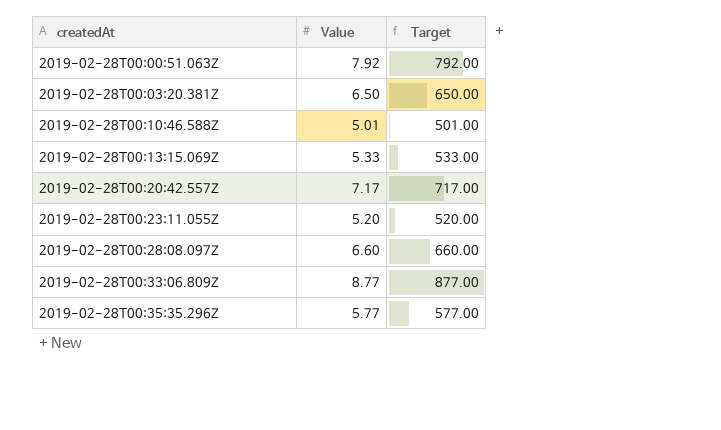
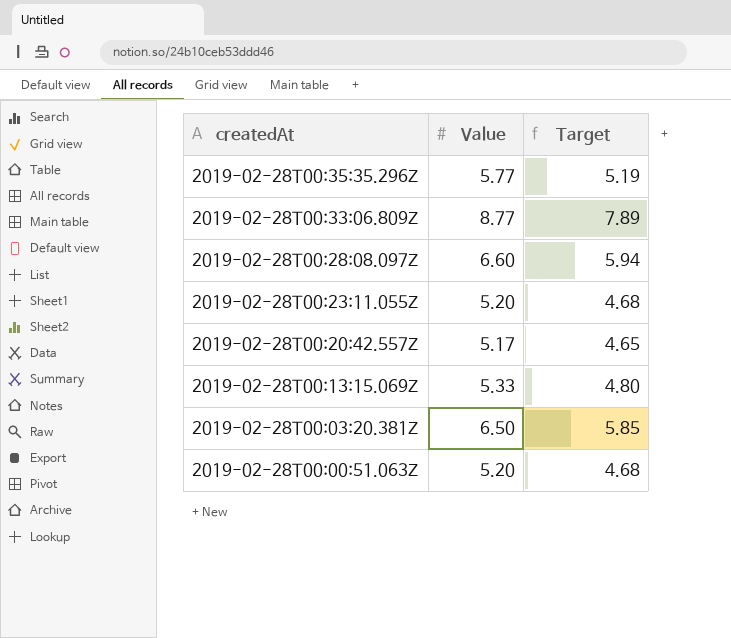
row order: createdAt ascending -> createdAt descending
column Target | formula: [Value] * 100 -> [Value] * 0.9
row 2019-02-28T00:10:46.588Z: 5.01 | 501.00 -> none
2019-02-28T00:20:42.557Z | Value: 7.17 -> 5.17
2019-02-28T00:00:51.063Z | Value: 7.92 -> 5.20

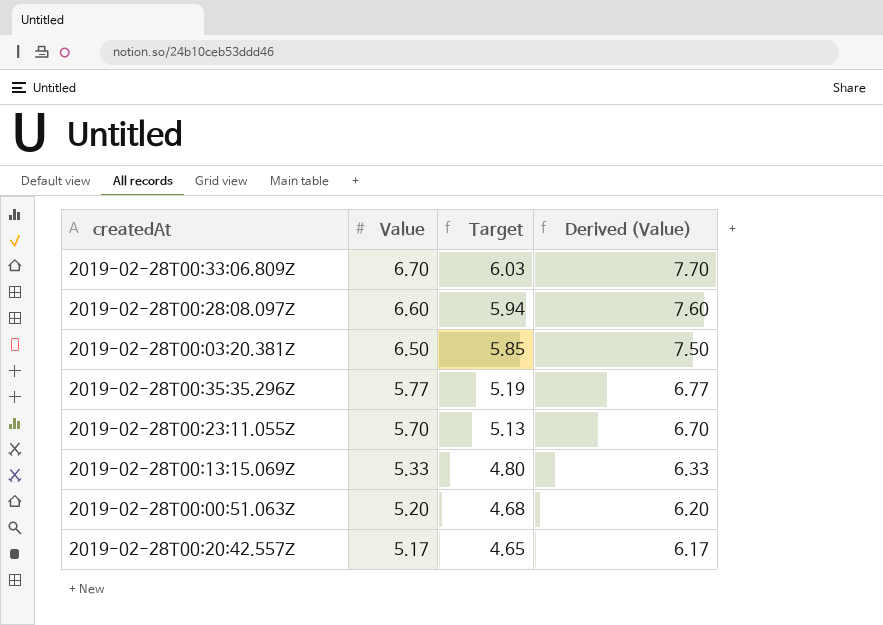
row order: createdAt descending -> Value descending
column Derived (Value) | formula: none -> [Value] + 1
2019-02-28T00:33:06.809Z | Value: 8.77 -> 6.70
2019-02-28T00:33:06.809Z | Target: 7.89 -> 6.03
2019-02-28T00:23:11.055Z | Value: 5.20 -> 5.70
2019-02-28T00:23:11.055Z | Target: 4.68 -> 5.13

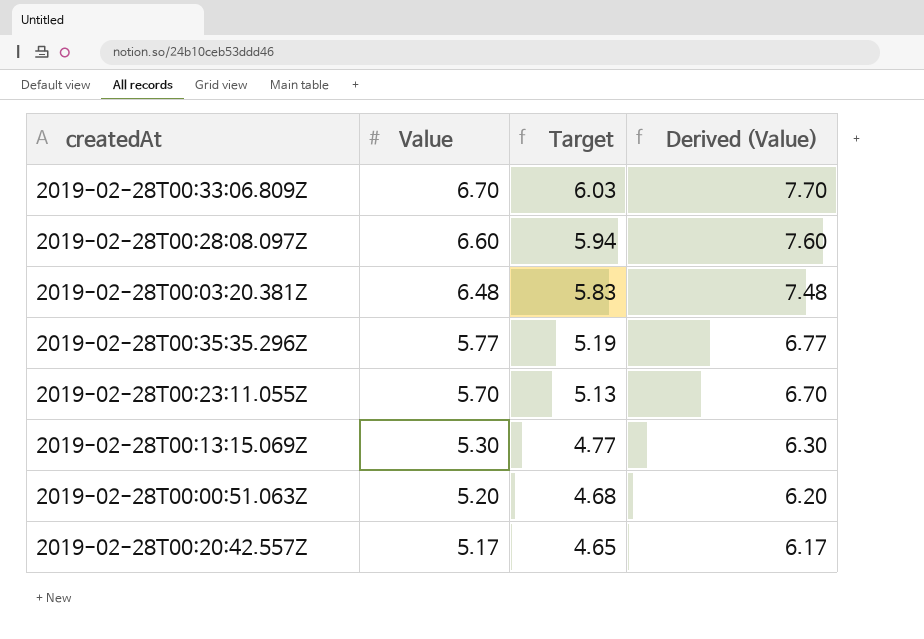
2019-02-28T00:03:20.381Z | Value: 6.50 -> 6.48
2019-02-28T00:03:20.381Z | Target: 5.85 -> 5.83
2019-02-28T00:03:20.381Z | Derived (Value): 7.50 -> 7.48
2019-02-28T00:13:15.069Z | Value: 5.33 -> 5.30
2019-02-28T00:13:15.069Z | Target: 4.80 -> 4.77
2019-02-28T00:13:15.069Z | Derived (Value): 6.33 -> 6.30

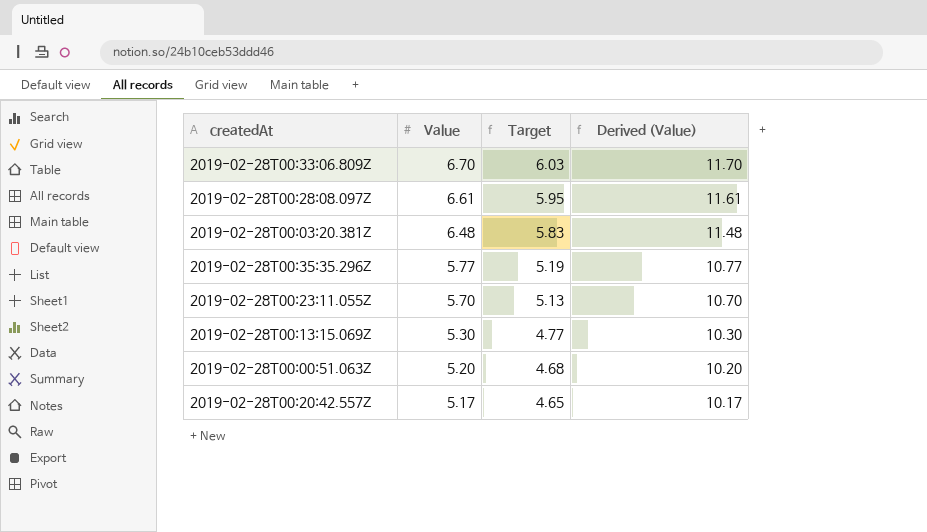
column Derived (Value) | formula: [Value] + 1 -> [Value] + 5
2019-02-28T00:28:08.097Z | Value: 6.60 -> 6.61
2019-02-28T00:28:08.097Z | Target: 5.94 -> 5.95

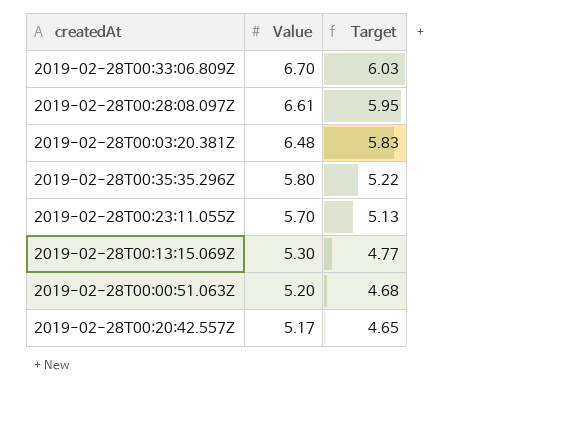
column Derived (Value) | formula: [Value] + 5 -> none
2019-02-28T00:35:35.296Z | Value: 5.77 -> 5.80
2019-02-28T00:35:35.296Z | Target: 5.19 -> 5.22

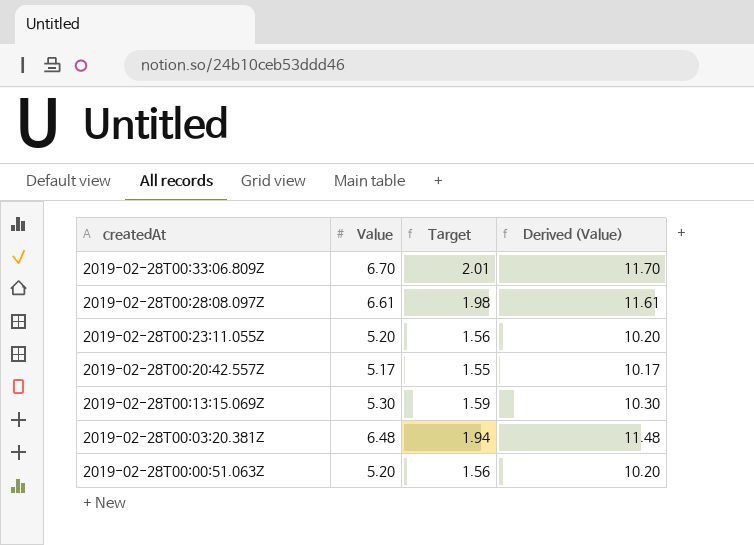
row order: Value descending -> createdAt descending
column Target | formula: [Value] * 0.9 -> [Value] * 0.3
column Derived (Value) | formula: none -> [Value] + 5
row 2019-02-28T00:35:35.296Z: 5.80 | 5.22 -> none
2019-02-28T00:23:11.055Z | Value: 5.70 -> 5.20

